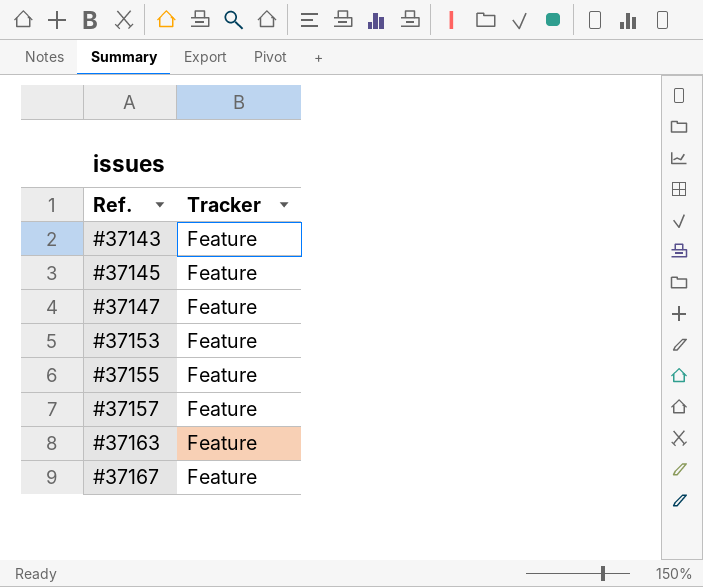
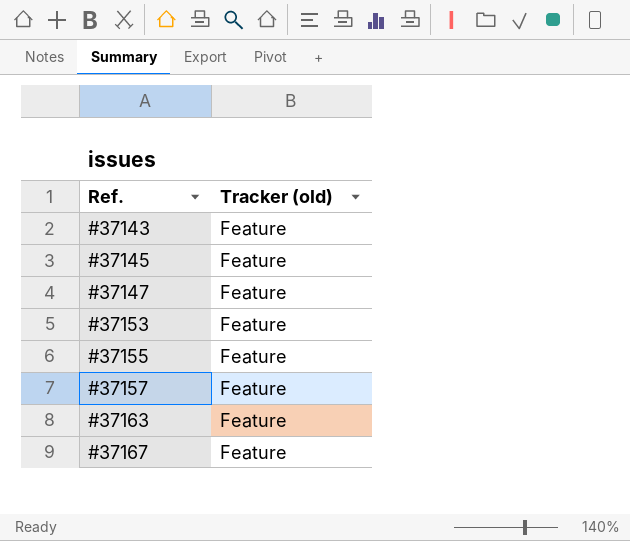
column name: Tracker -> Tracker (old)

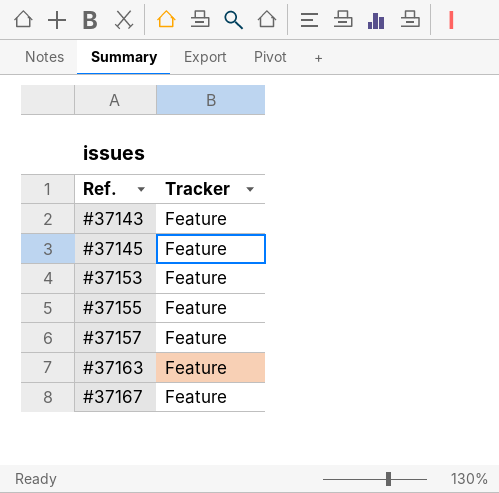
column name: Tracker (old) -> Tracker
row #37147: Feature -> none

